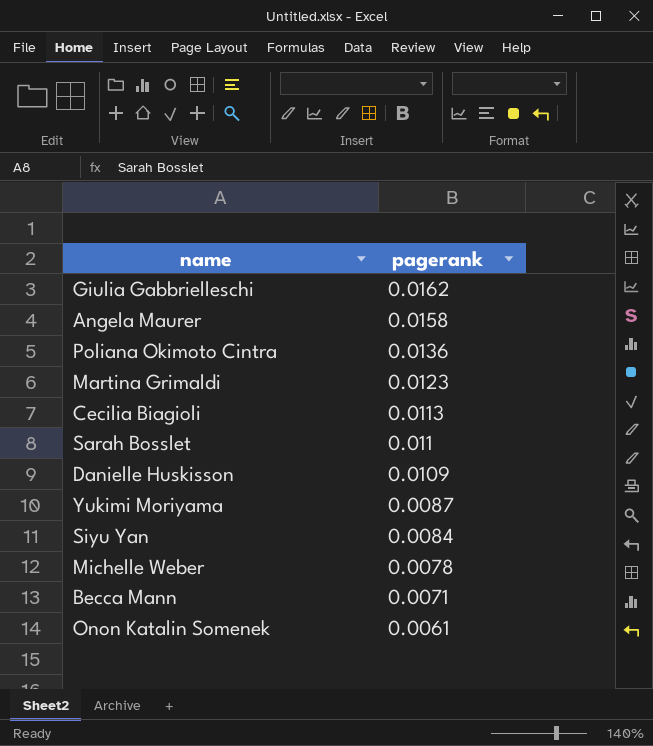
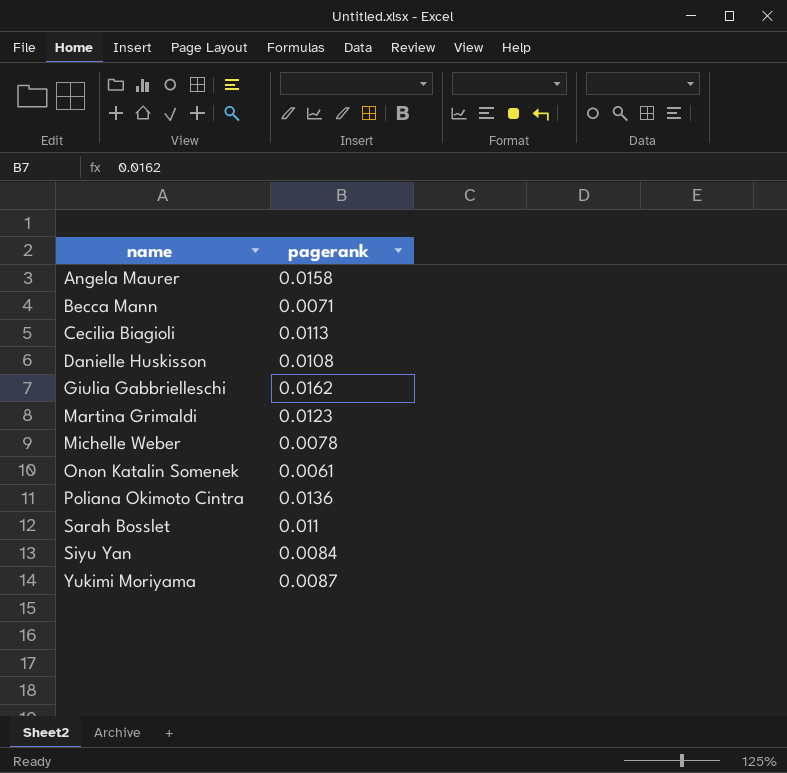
row order: pagerank descending -> name ascending
Danielle Huskisson | pagerank: 0.0109 -> 0.0108

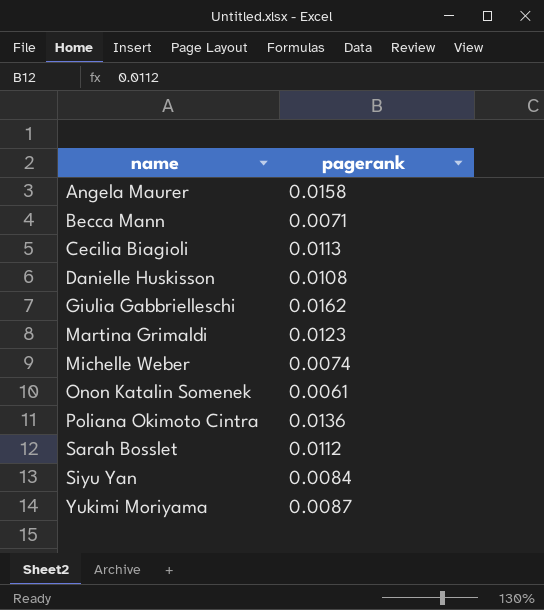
Michelle Weber | pagerank: 0.0078 -> 0.0074
Sarah Bosslet | pagerank: 0.011 -> 0.0112

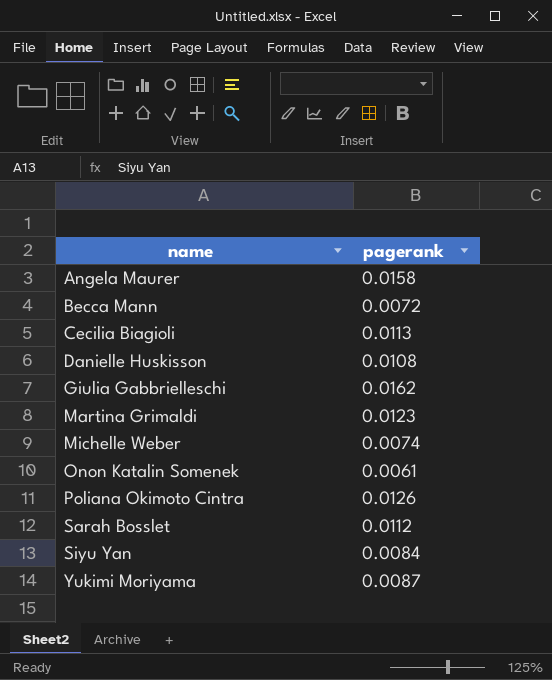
Becca Mann | pagerank: 0.0071 -> 0.0072
Poliana Okimoto Cintra | pagerank: 0.0136 -> 0.0126

